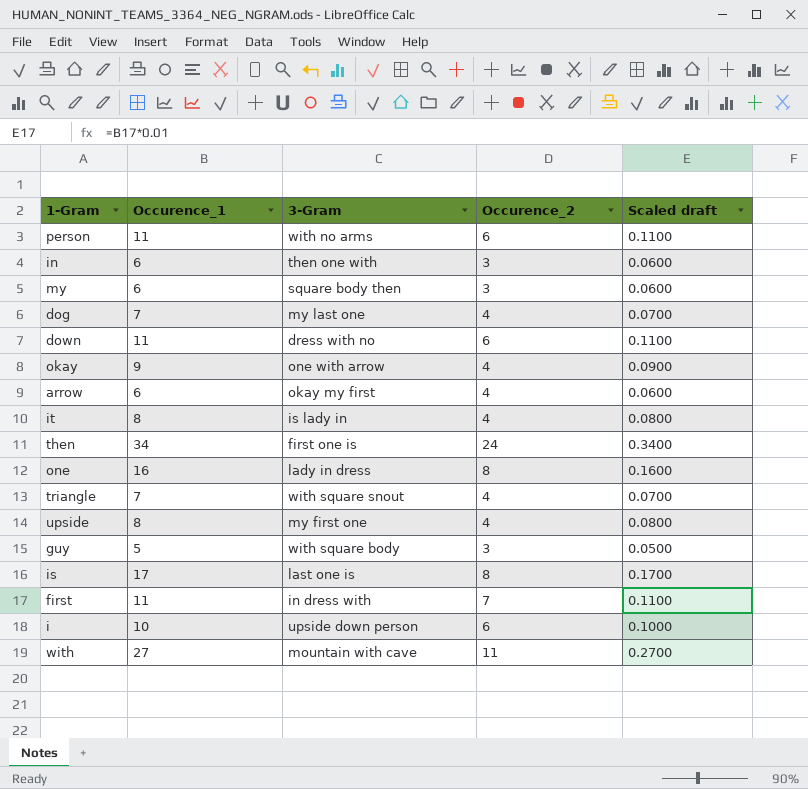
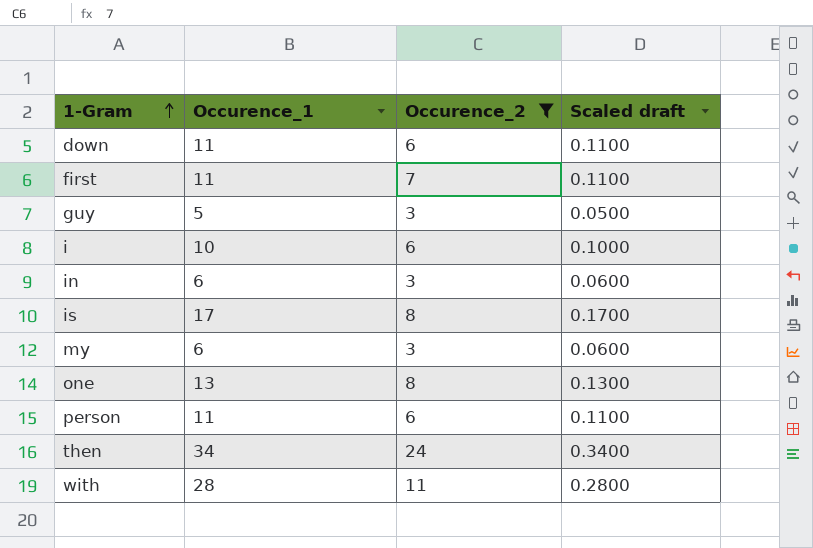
filter: none -> Occurence_2 != 4
row order: none -> 1-Gram ascending
column 3-Gram | position: 3 -> none
one | Occurence_1: 16 -> 13
one | Scaled draft: 0.1600 -> 0.1300
with | Occurence_1: 27 -> 28
with | Scaled draft: 0.2700 -> 0.2800

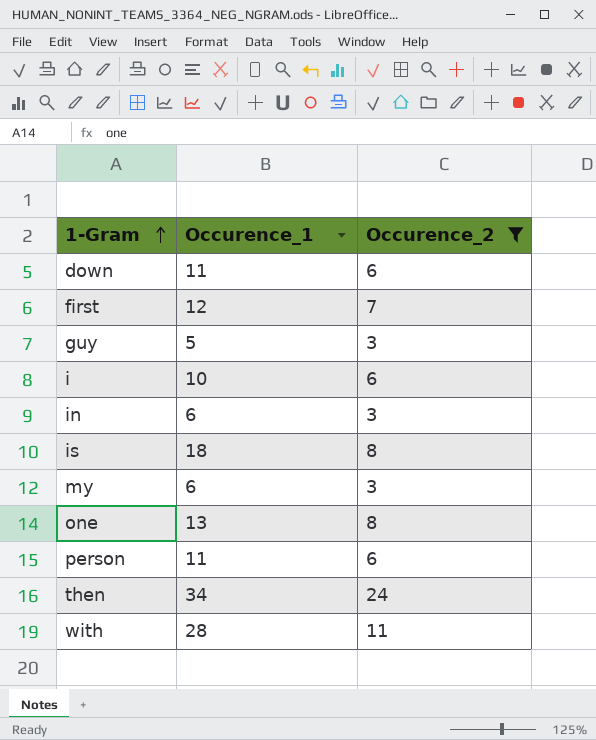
column Scaled draft | formula: [Occurence_1] * 0.01 -> none
first | Occurence_1: 11 -> 12
is | Occurence_1: 17 -> 18

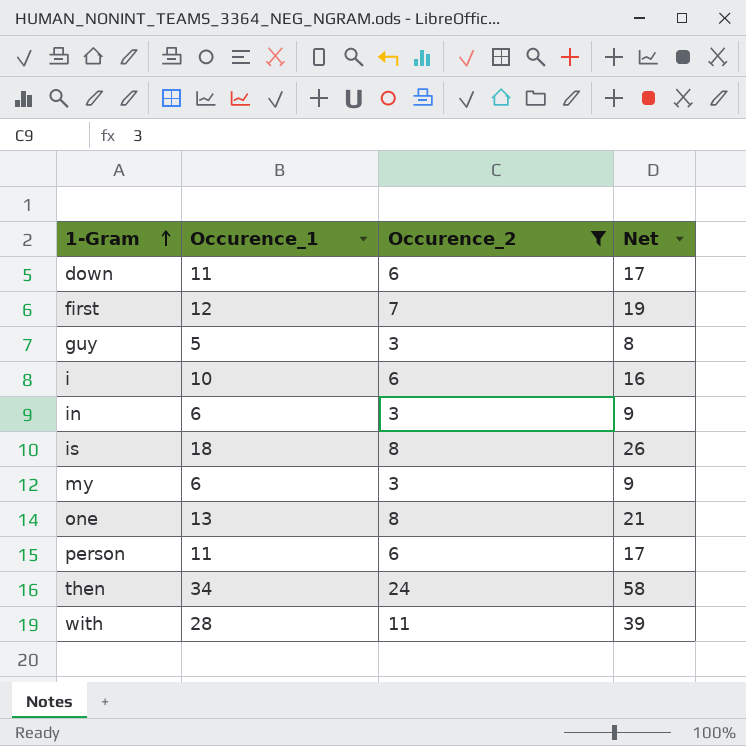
column Net | formula: none -> [Occurence_1] + [Occurence_2]

